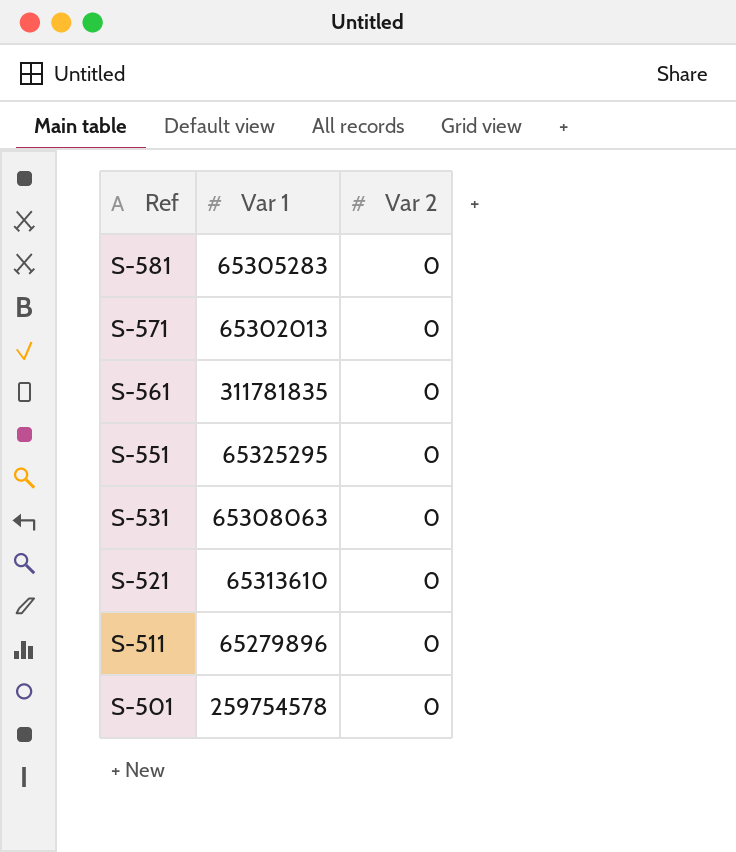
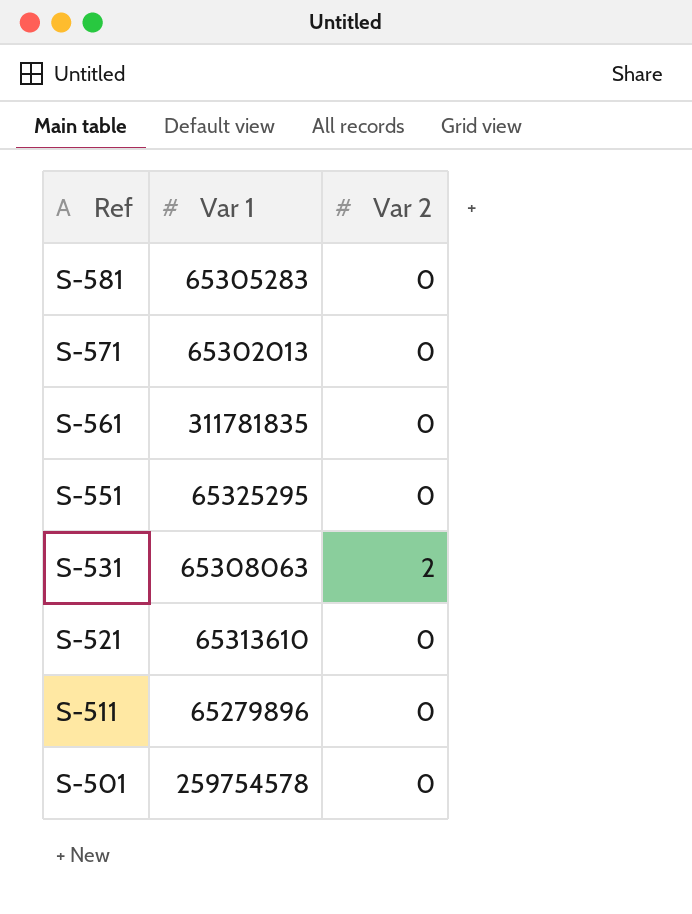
S-531 | Var 2: 0 -> 2

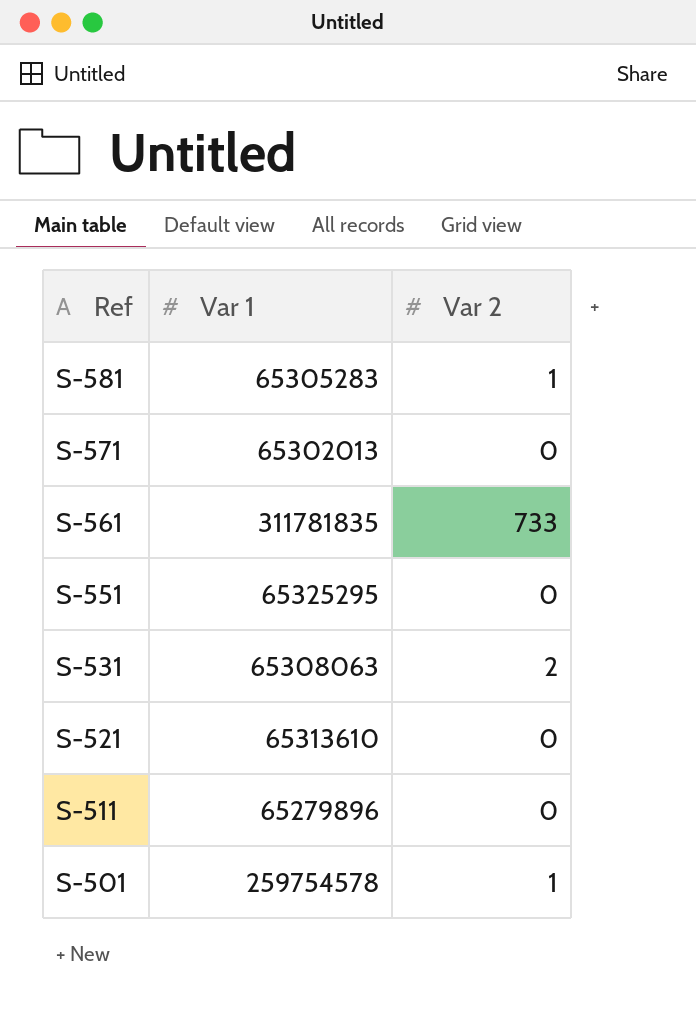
S-581 | Var 2: 0 -> 1
S-561 | Var 2: 0 -> 733
S-501 | Var 2: 0 -> 1

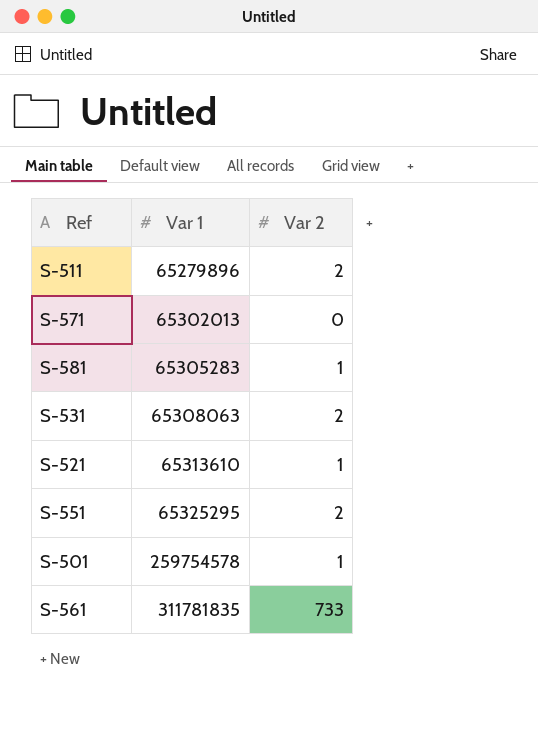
row order: Ref descending -> Var 1 ascending
S-511 | Var 2: 0 -> 2
S-521 | Var 2: 0 -> 1
S-551 | Var 2: 0 -> 2

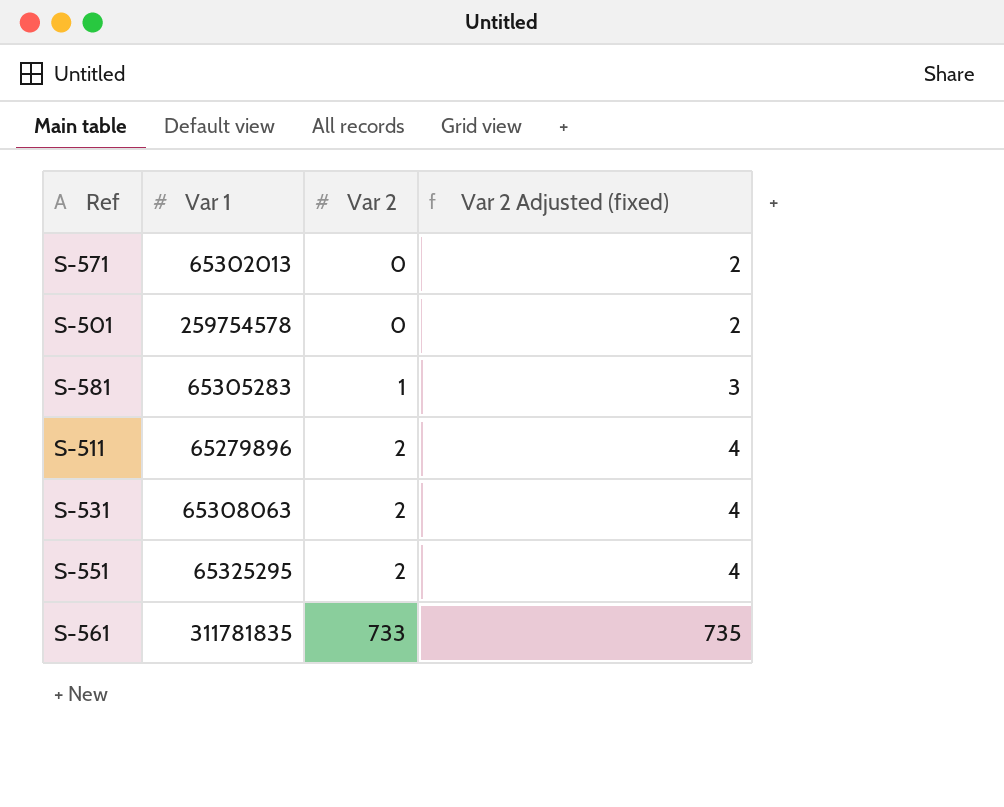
row order: Var 1 ascending -> Var 2 ascending
column Var 2 Adjusted (fixed) | formula: none -> [Var 2] + 2
row S-521: 65313610 | 1 -> none
S-501 | Var 2: 1 -> 0

